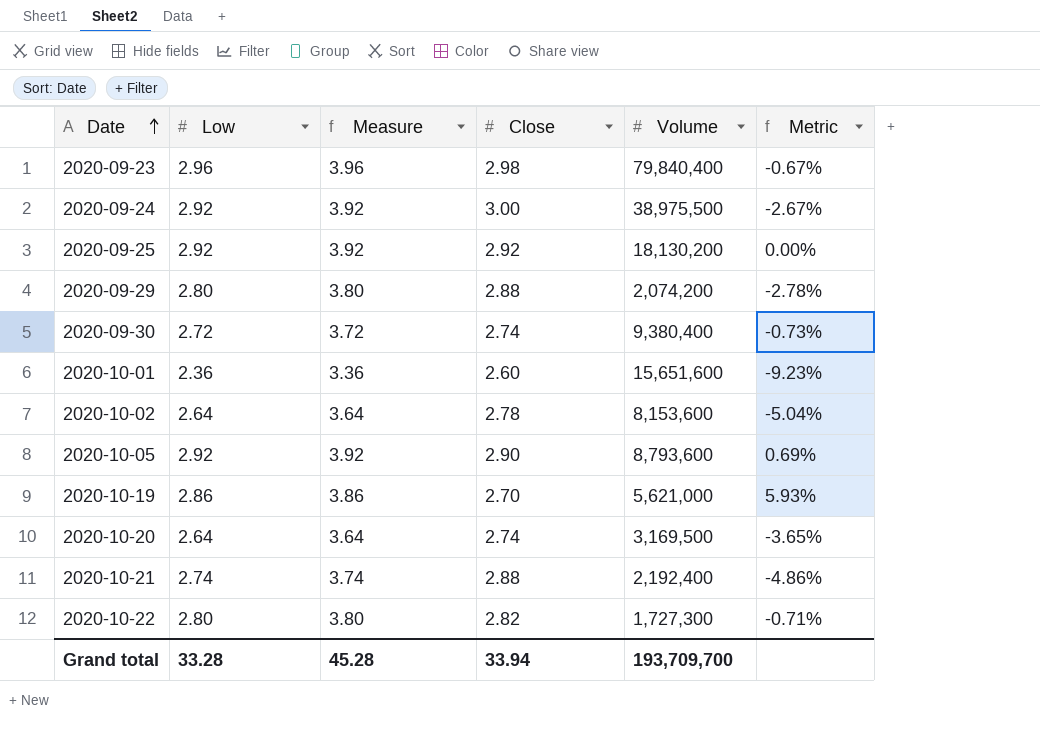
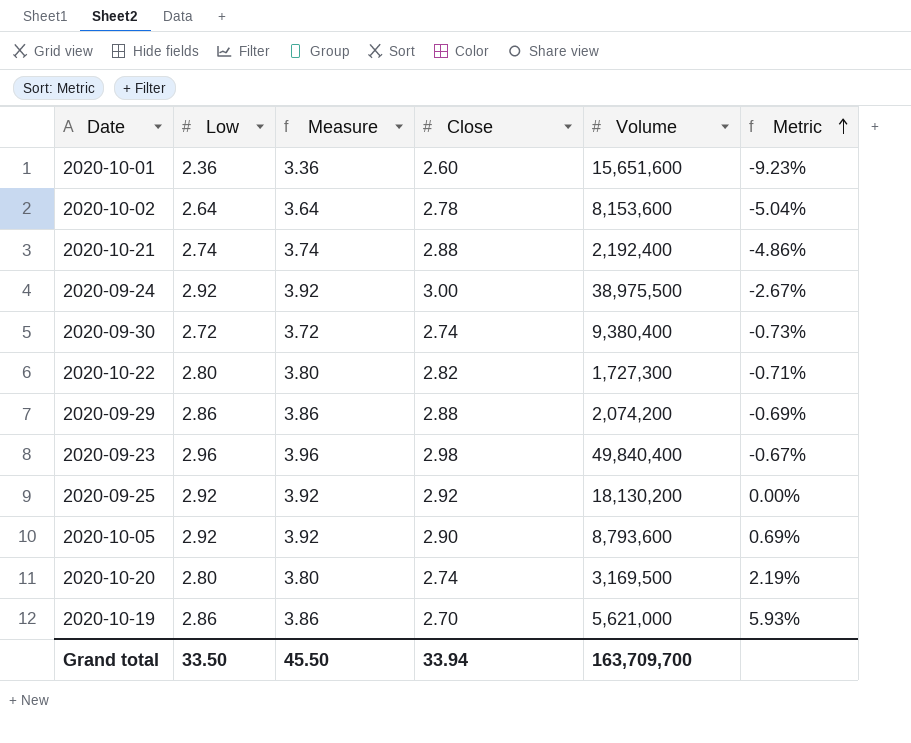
row order: Date ascending -> Metric ascending
2020-09-29 | Low: 2.80 -> 2.86
2020-09-29 | Measure: 3.80 -> 3.86
2020-09-29 | Metric: -2.78% -> -0.69%
2020-09-23 | Volume: 79,840,400 -> 49,840,400
2020-10-20 | Low: 2.64 -> 2.80
2020-10-20 | Measure: 3.64 -> 3.80
2020-10-20 | Metric: -3.65% -> 2.19%
Grand total | Low: 33.28 -> 33.50
Grand total | Measure: 45.28 -> 45.50
Grand total | Volume: 193,709,700 -> 163,709,700

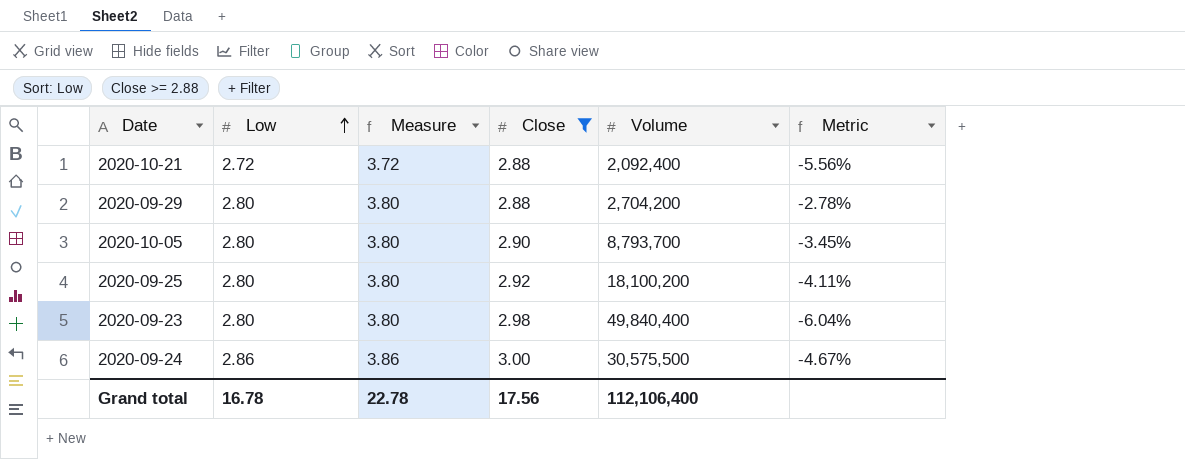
filter: none -> Close >= 2.88
row order: Metric ascending -> Low ascending
2020-10-21 | Low: 2.74 -> 2.72
2020-10-21 | Measure: 3.74 -> 3.72
2020-10-21 | Volume: 2,192,400 -> 2,092,400
2020-10-21 | Metric: -4.86% -> -5.56%
2020-09-29 | Low: 2.86 -> 2.80
2020-09-29 | Measure: 3.86 -> 3.80
2020-09-29 | Volume: 2,074,200 -> 2,704,200
2020-09-29 | Metric: -0.69% -> -2.78%
2020-10-05 | Low: 2.92 -> 2.80
2020-10-05 | Measure: 3.92 -> 3.80
2020-10-05 | Volume: 8,793,600 -> 8,793,700
2020-10-05 | Metric: 0.69% -> -3.45%
2020-09-25 | Low: 2.92 -> 2.80
2020-09-25 | Measure: 3.92 -> 3.80
2020-09-25 | Volume: 18,130,200 -> 18,100,200
2020-09-25 | Metric: 0.00% -> -4.11%
2020-09-23 | Low: 2.96 -> 2.80
2020-09-23 | Measure: 3.96 -> 3.80
2020-09-23 | Metric: -0.67% -> -6.04%
2020-09-24 | Low: 2.92 -> 2.86
2020-09-24 | Measure: 3.92 -> 3.86
2020-09-24 | Volume: 38,975,500 -> 30,575,500
2020-09-24 | Metric: -2.67% -> -4.67%
Grand total | Low: 33.50 -> 16.78
Grand total | Measure: 45.50 -> 22.78
Grand total | Close: 33.94 -> 17.56
Grand total | Volume: 163,709,700 -> 112,106,400

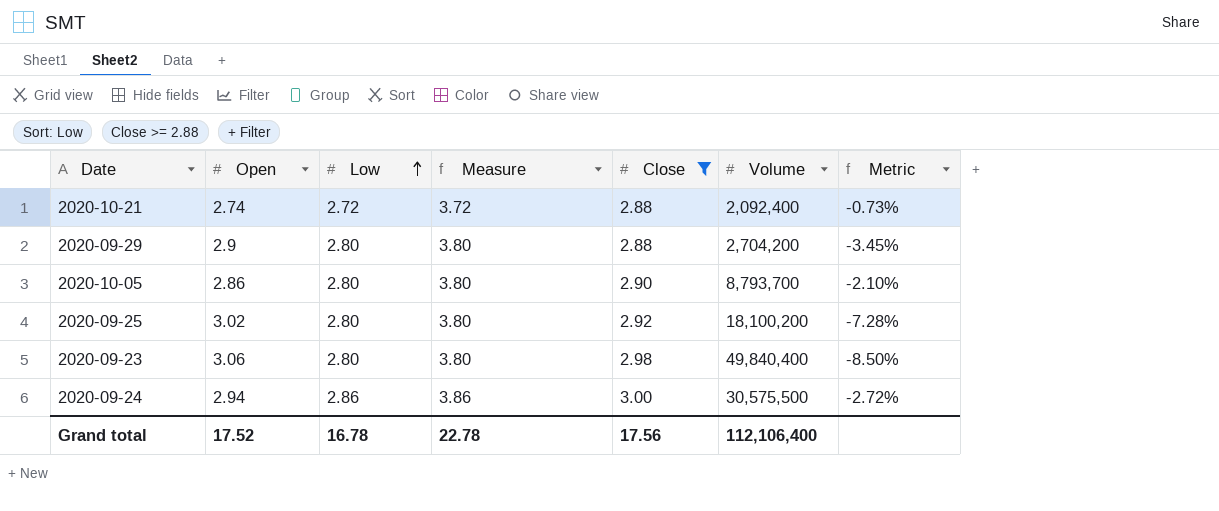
column Open | position: none -> 2
column Metric | formula: ([Low] - [Close]) / [Close] -> ([Low] - [Open]) / [Open]

